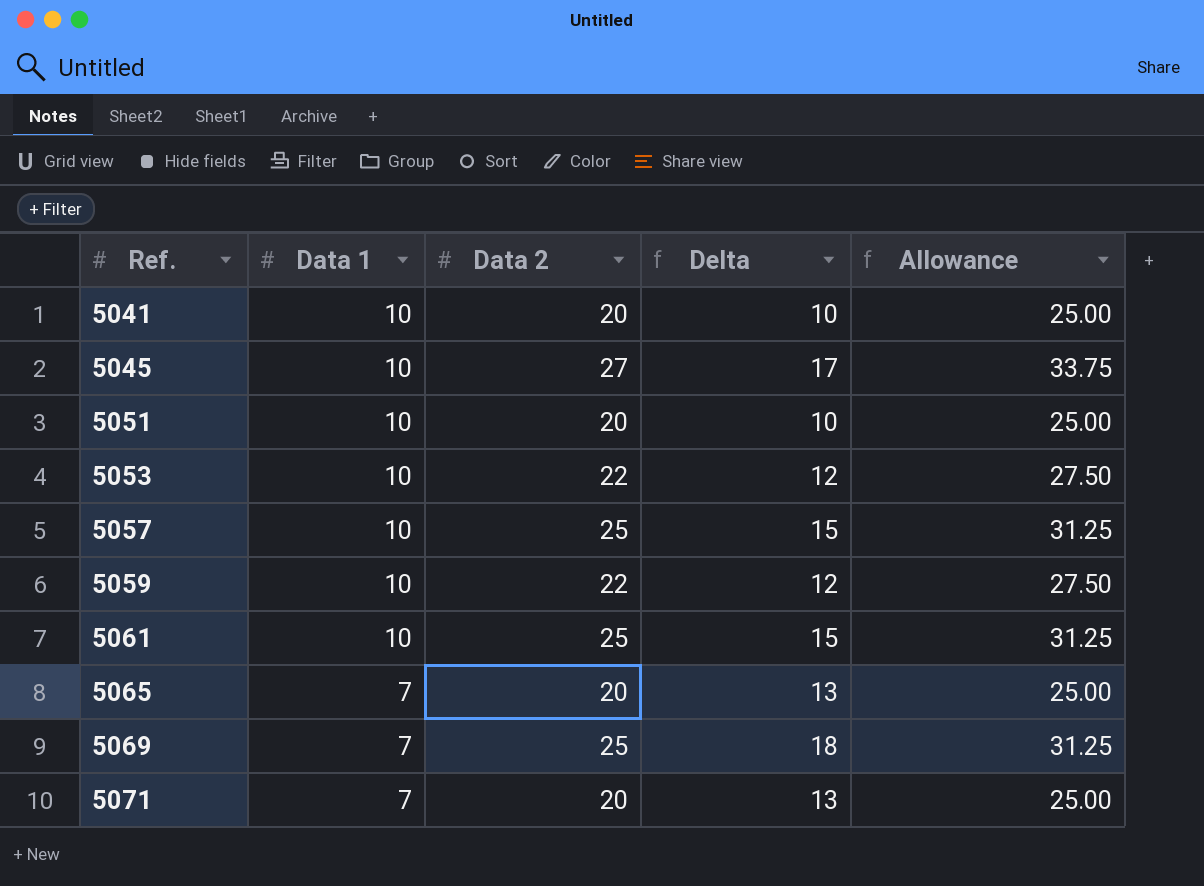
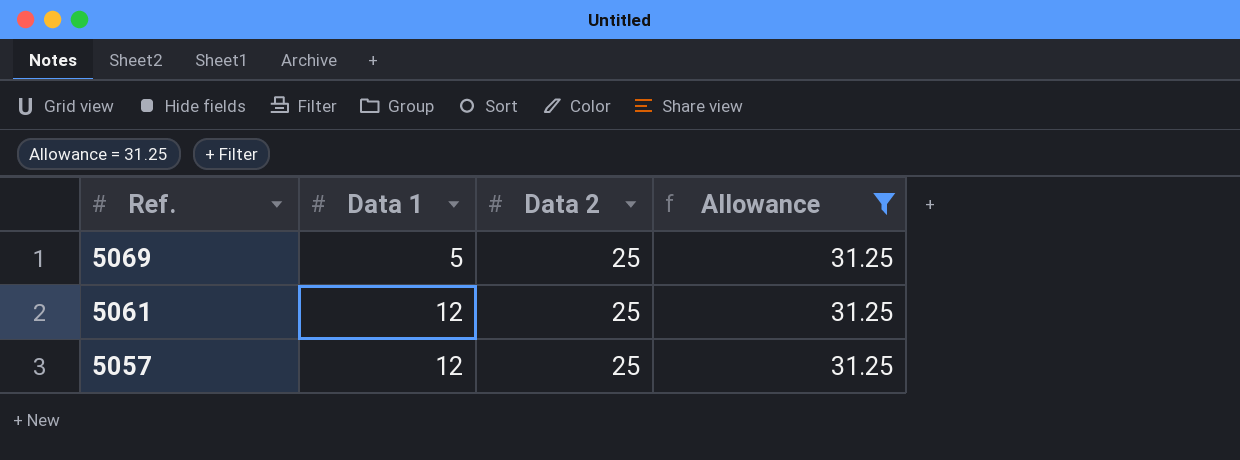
filter: none -> Allowance = 31.25
row order: Ref. ascending -> Ref. descending
column Delta | formula: [Data 2] - [Data 1] -> none
5069 | Data 1: 7 -> 5
5061 | Data 1: 10 -> 12
5057 | Data 1: 10 -> 12

